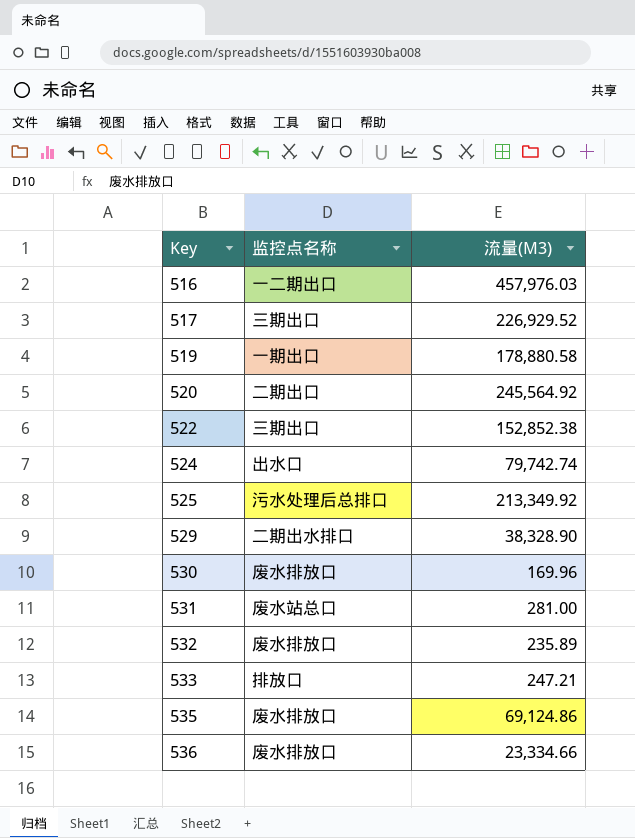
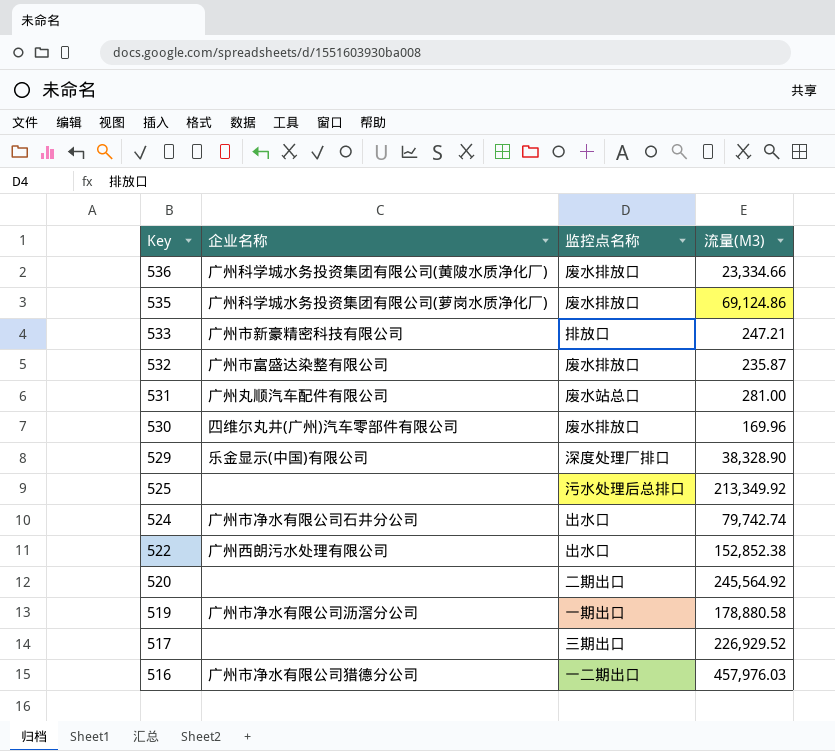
row order: Key ascending -> Key descending
column 企业名称 | position: none -> 2
532 | 流量(M3): 235.89 -> 235.87
529 | 监控点名称: 二期出水排口 -> 深度处理厂排口
522 | 监控点名称: 三期出口 -> 出水口

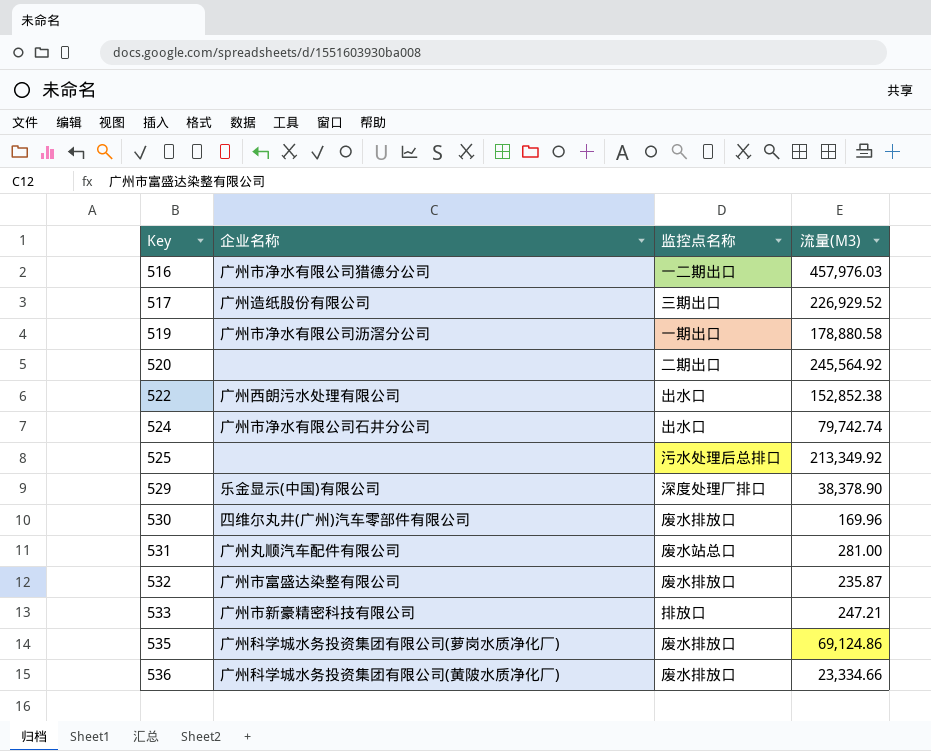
row order: Key descending -> Key ascending
517 | 企业名称: none -> 广州造纸股份有限公司
529 | 流量(M3): 38,328.90 -> 38,378.90

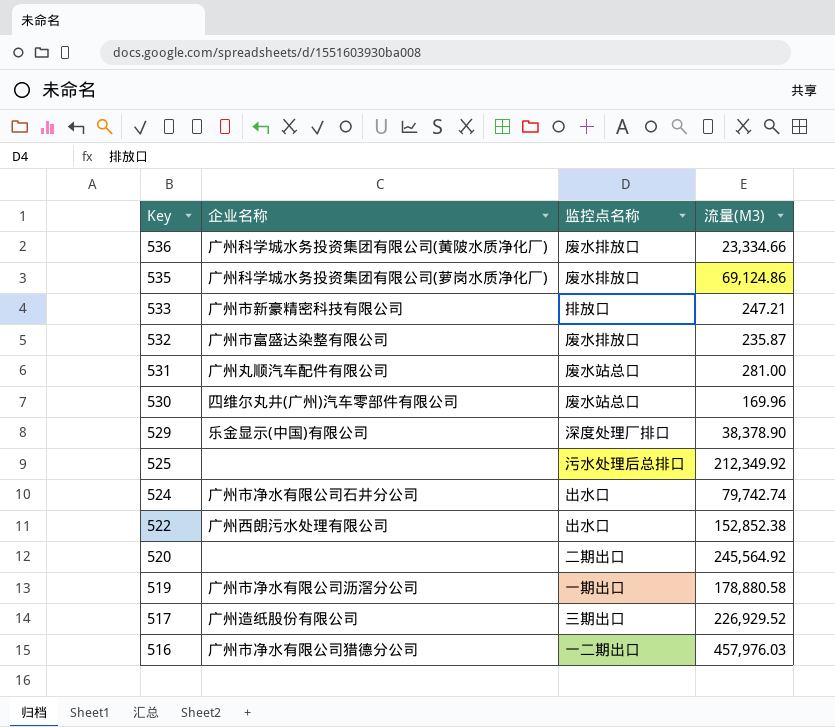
row order: Key ascending -> Key descending
530 | 监控点名称: 废水排放口 -> 废水站总口
525 | 流量(M3): 213,349.92 -> 212,349.92

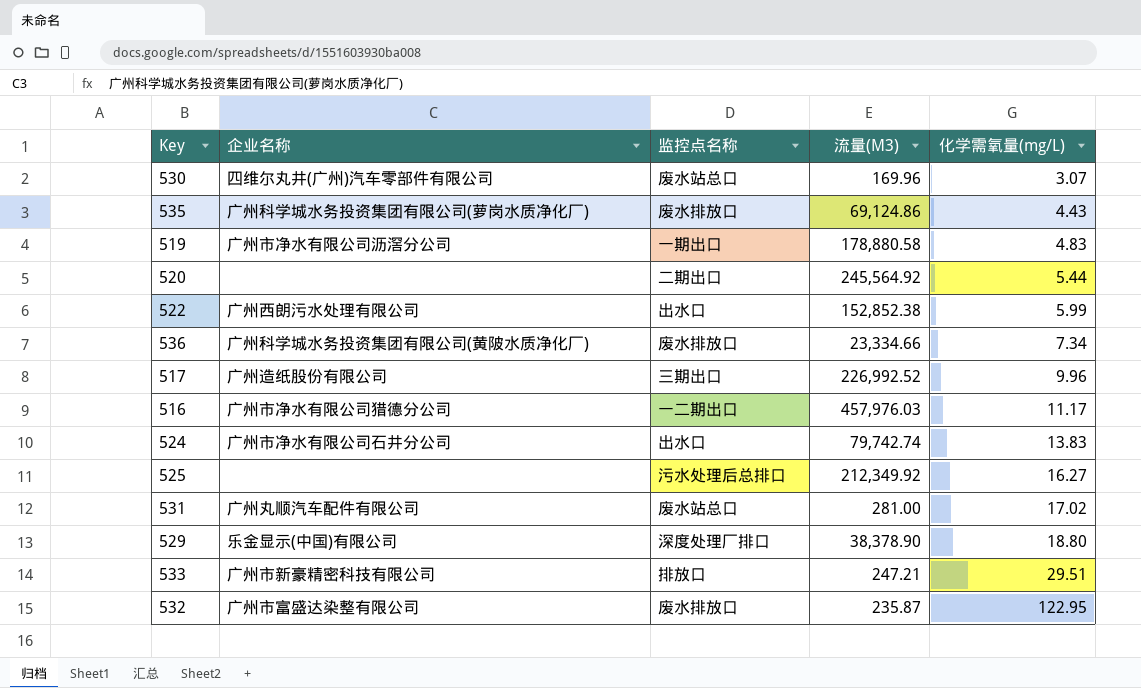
row order: Key descending -> 化学需氧量(mg/L) ascending
column 化学需氧量(mg/L) | position: none -> 5
517 | 流量(M3): 226,929.52 -> 226,992.52

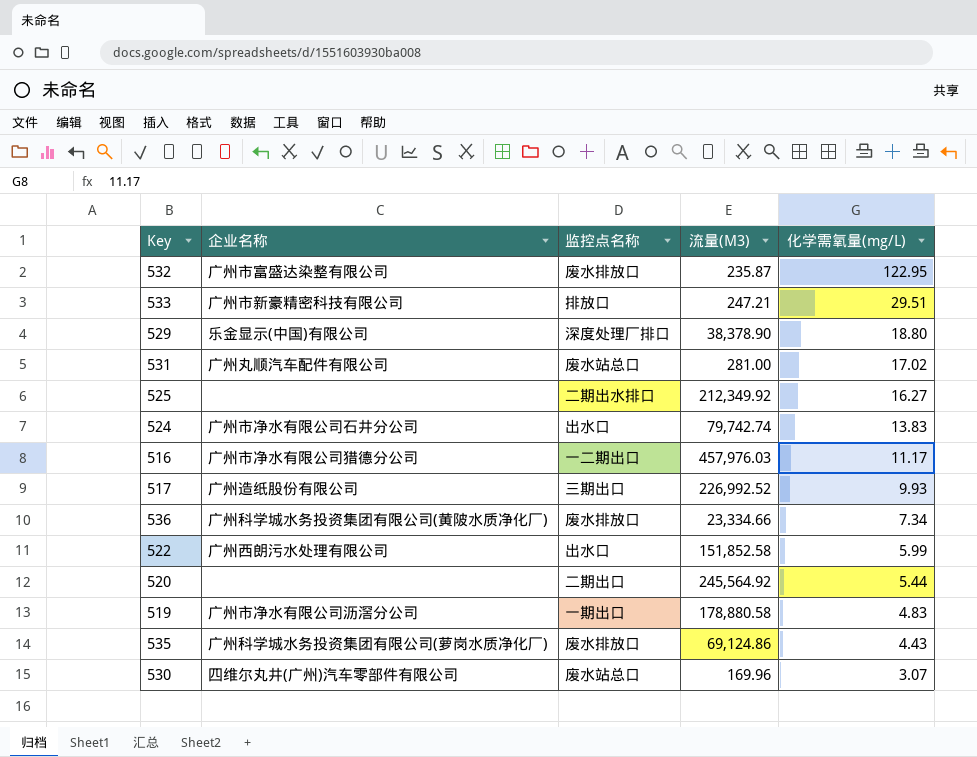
row order: 化学需氧量(mg/L) ascending -> 化学需氧量(mg/L) descending
525 | 监控点名称: 污水处理后总排口 -> 二期出水排口
517 | 化学需氧量(mg/L): 9.96 -> 9.93
522 | 流量(M3): 152,852.38 -> 151,852.58

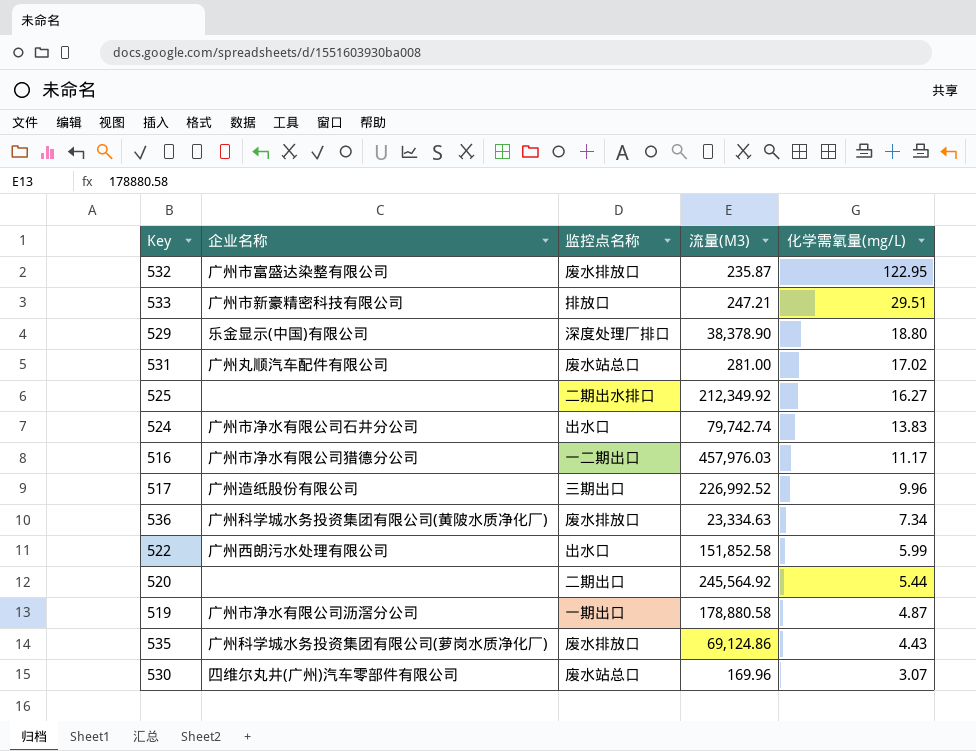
517 | 化学需氧量(mg/L): 9.93 -> 9.96
536 | 流量(M3): 23,334.66 -> 23,334.63
519 | 化学需氧量(mg/L): 4.83 -> 4.87

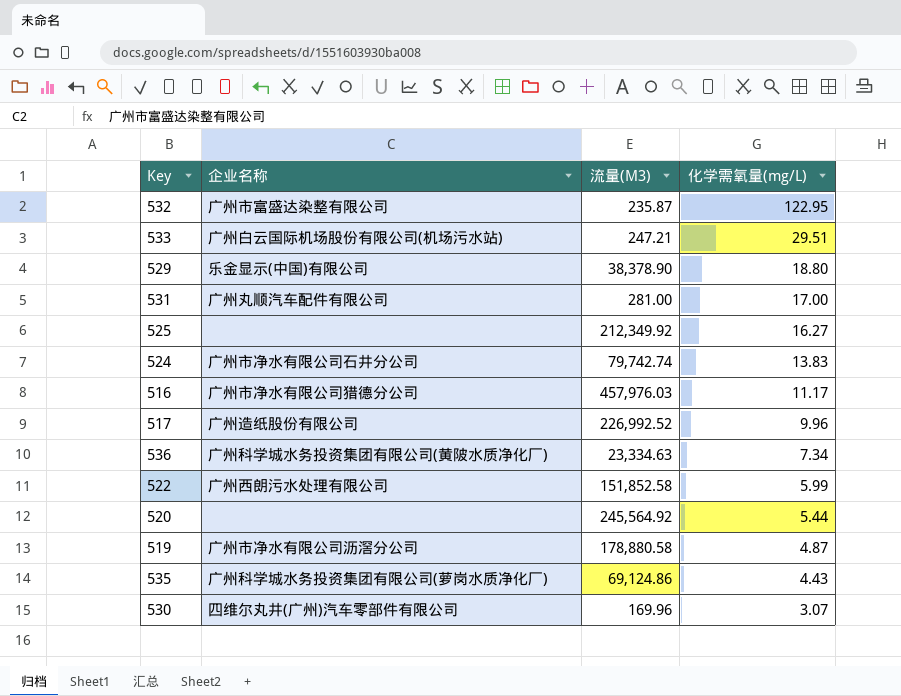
column 监控点名称 | position: 3 -> none
533 | 企业名称: 广州市新豪精密科技有限公司 -> 广州白云国际机场股份有限公司(机场污水站)
531 | 化学需氧量(mg/L): 17.02 -> 17.00

